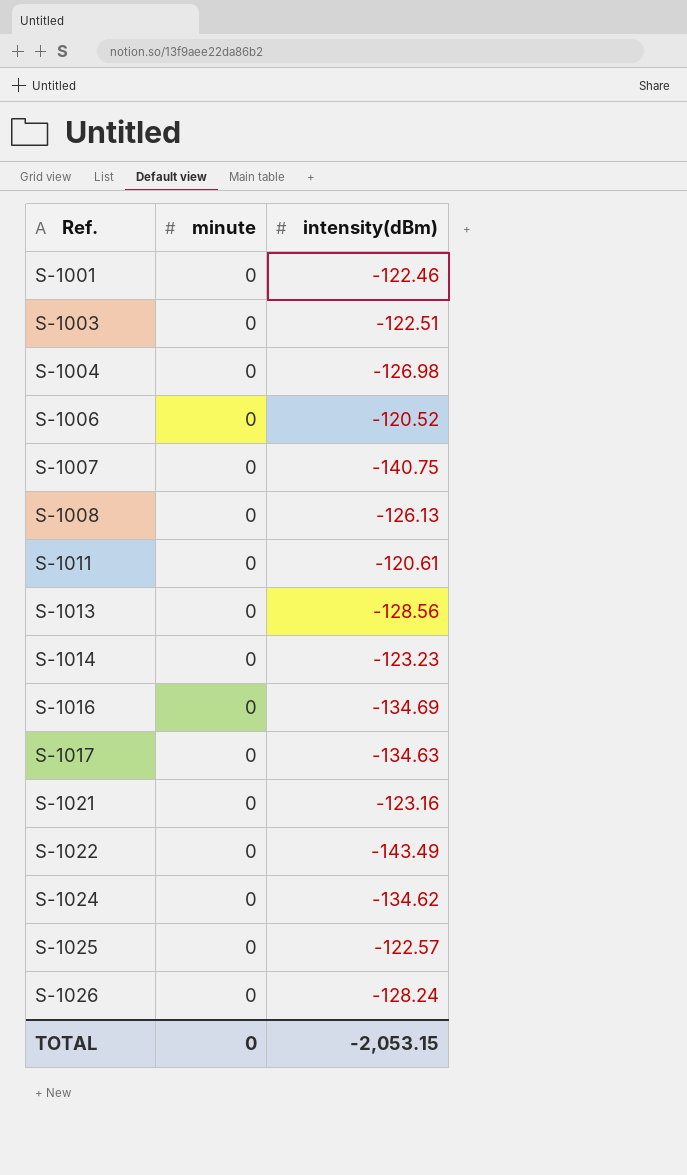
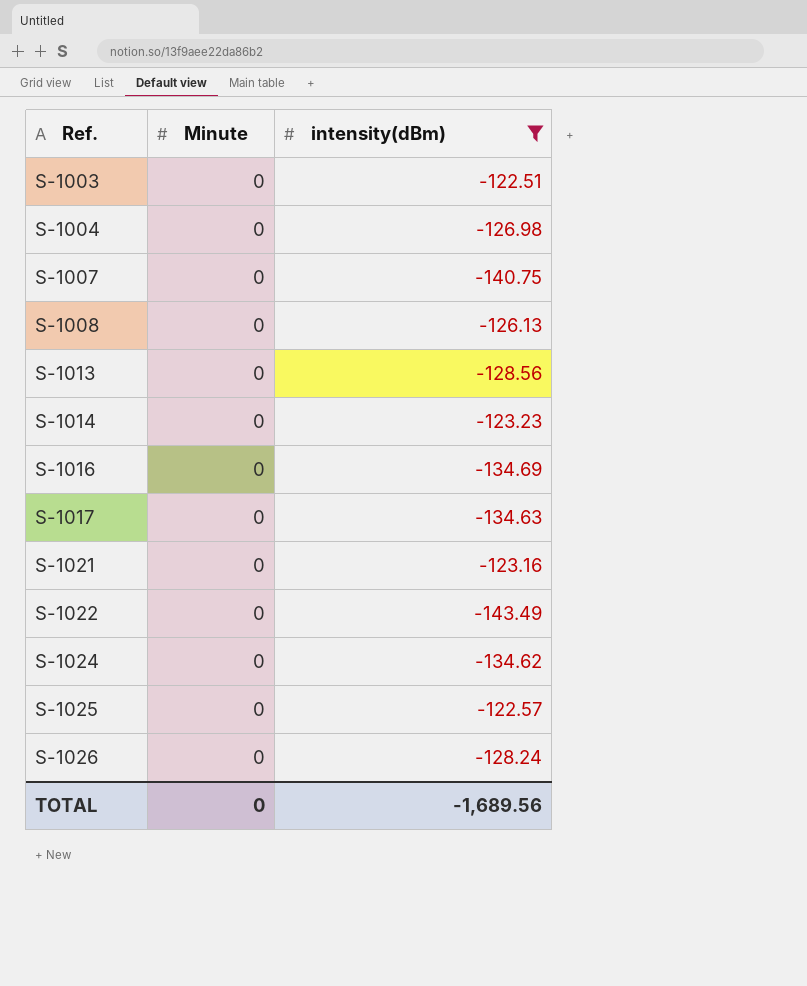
filter: none -> intensity(dBm) <= -122.51
column name: minute -> Minute
TOTAL | intensity(dBm): -2,053.15 -> -1,689.56

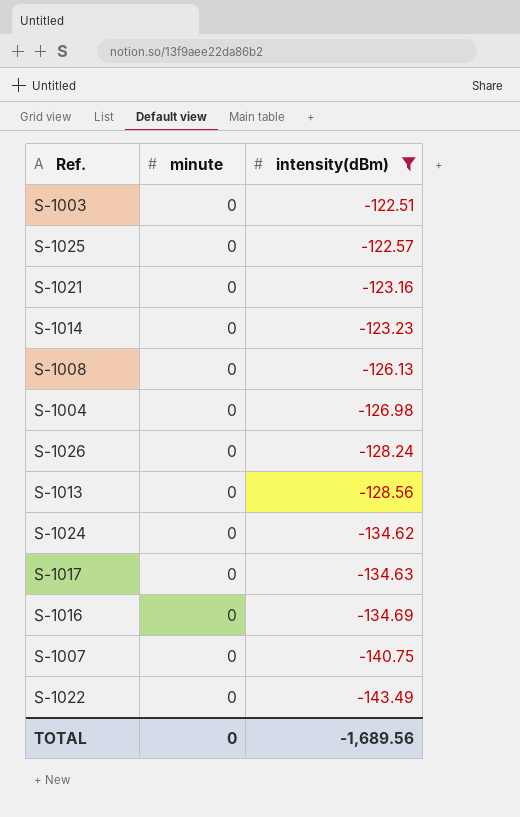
row order: Ref. ascending -> intensity(dBm) descending
column name: Minute -> minute

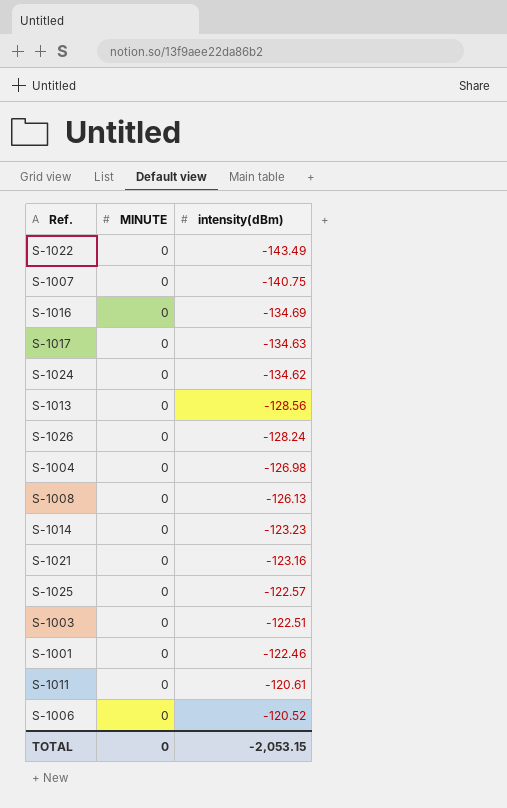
filter: intensity(dBm) <= -122.51 -> none
row order: intensity(dBm) descending -> intensity(dBm) ascending
column name: minute -> MINUTE
TOTAL | intensity(dBm): -1,689.56 -> -2,053.15

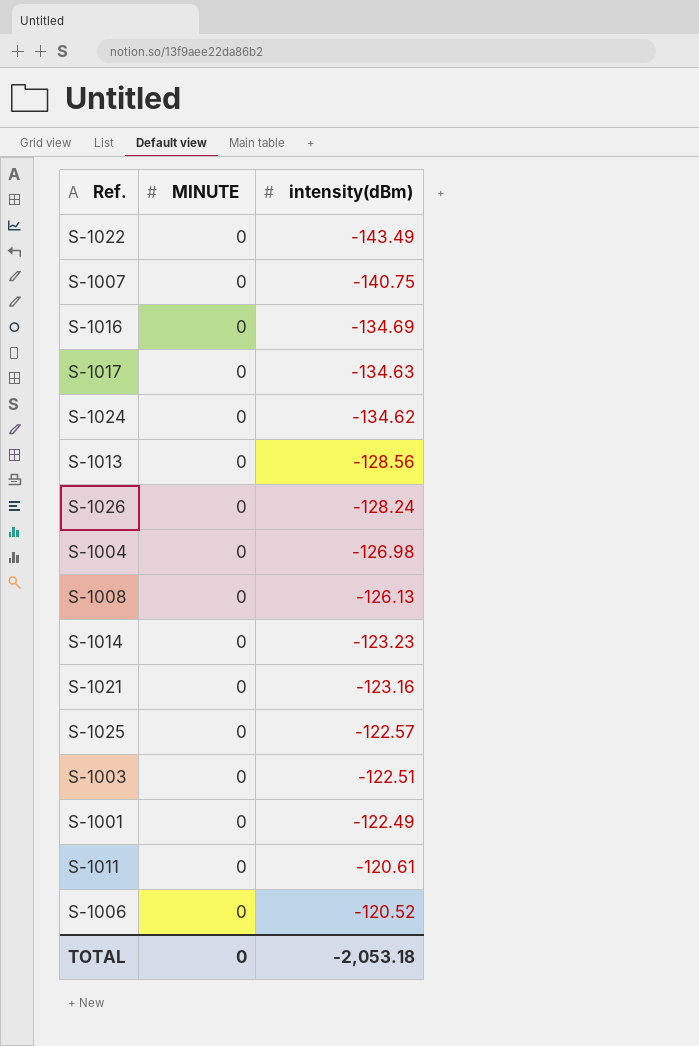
S-1001 | intensity(dBm): -122.46 -> -122.49
TOTAL | intensity(dBm): -2,053.15 -> -2,053.18

